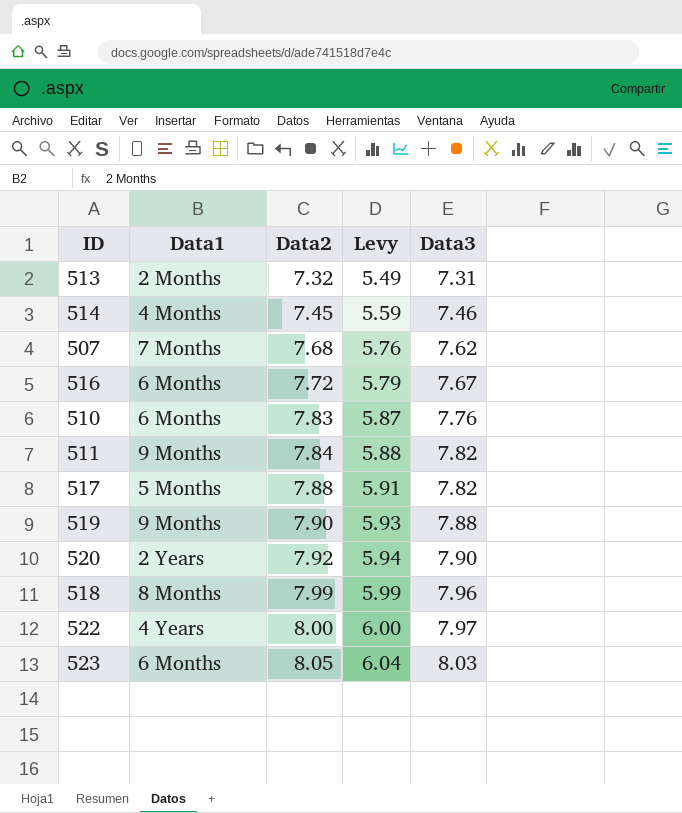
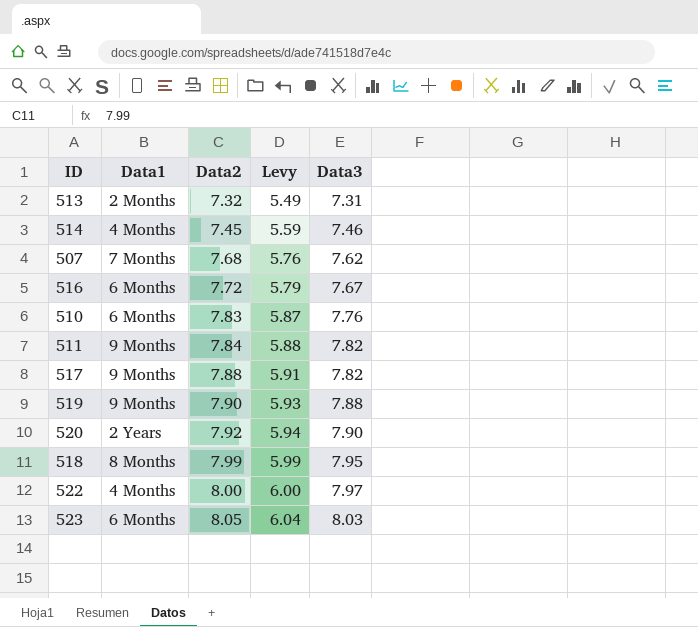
517 | Data1: 5 Months -> 9 Months
518 | Data3: 7.96 -> 7.95
522 | Data1: 4 Years -> 4 Months

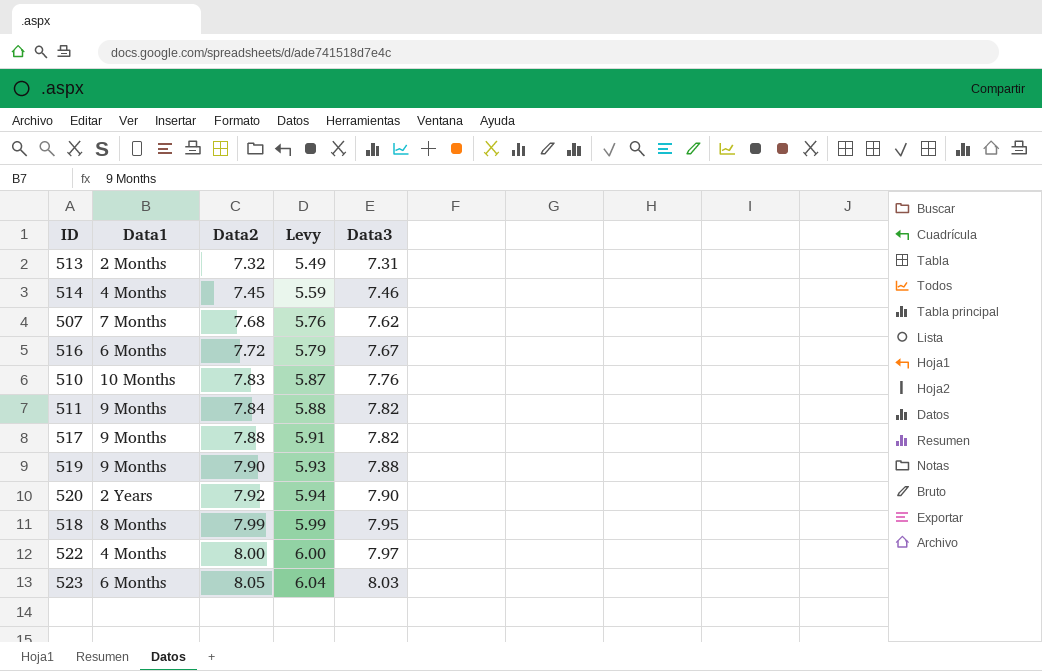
510 | Data1: 6 Months -> 10 Months

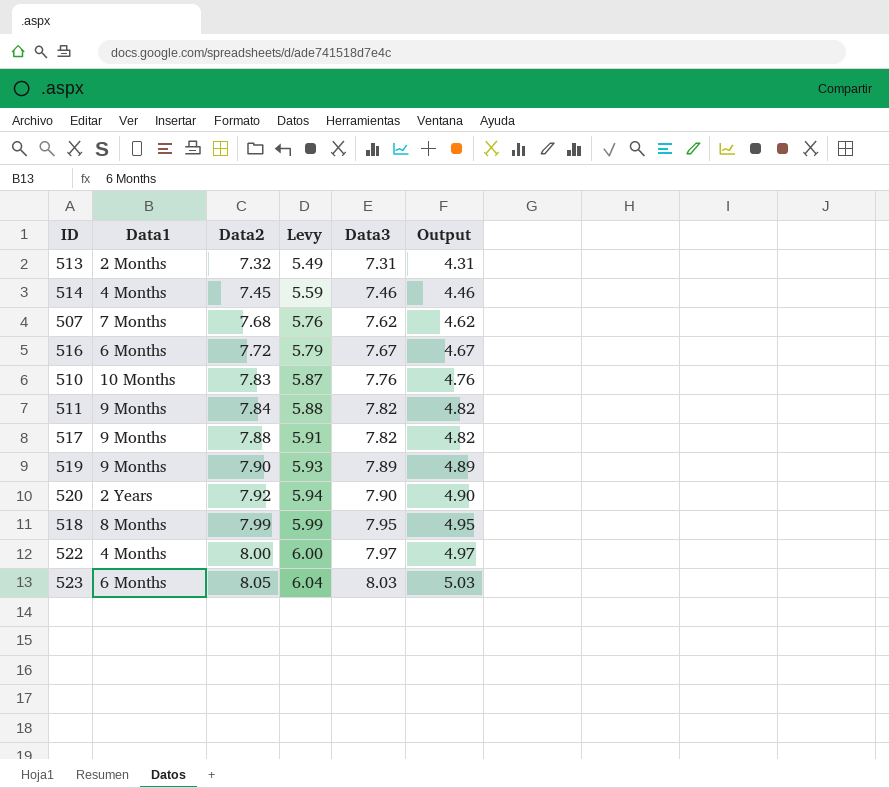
column Output | formula: none -> [Data3] - 3
519 | Data3: 7.88 -> 7.89

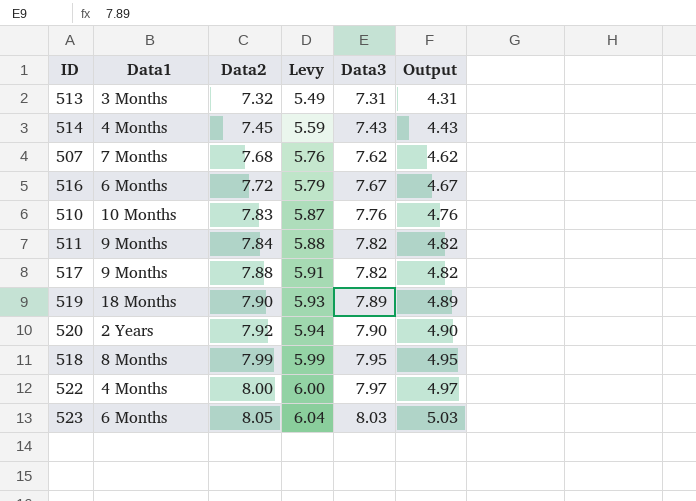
513 | Data1: 2 Months -> 3 Months
514 | Data3: 7.46 -> 7.43
514 | Output: 4.46 -> 4.43
519 | Data1: 9 Months -> 18 Months

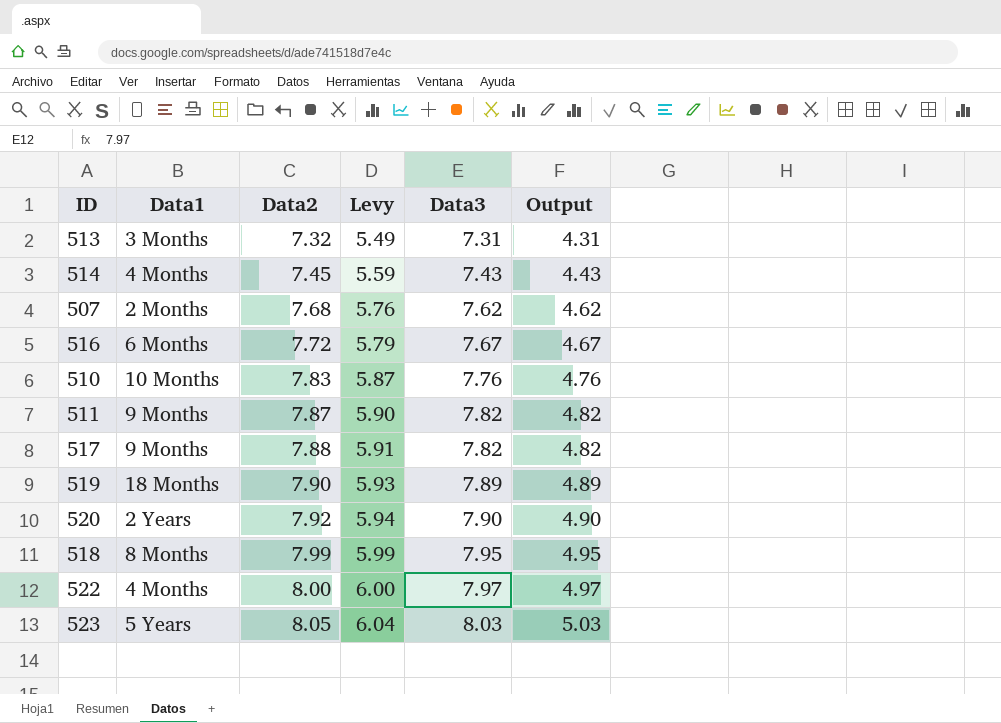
507 | Data1: 7 Months -> 2 Months
511 | Data2: 7.84 -> 7.87
511 | Levy: 5.88 -> 5.90
523 | Data1: 6 Months -> 5 Years

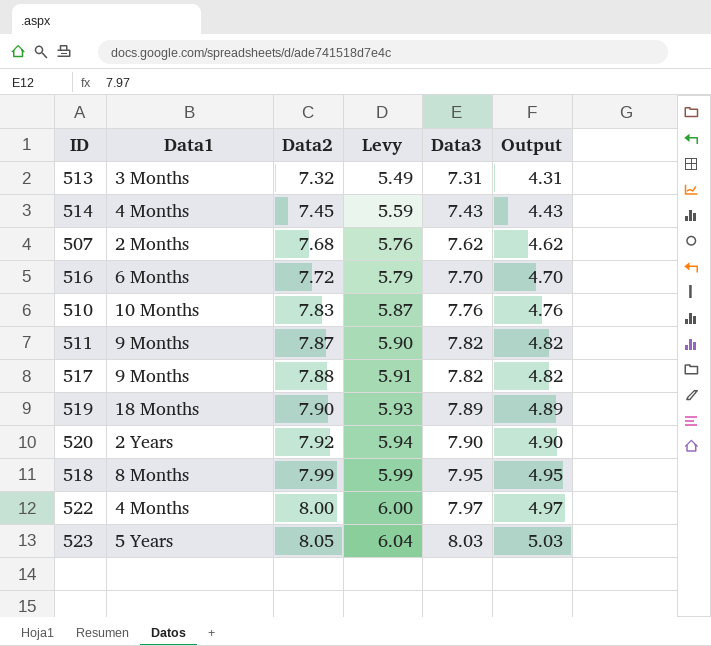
516 | Data3: 7.67 -> 7.70
516 | Output: 4.67 -> 4.70

